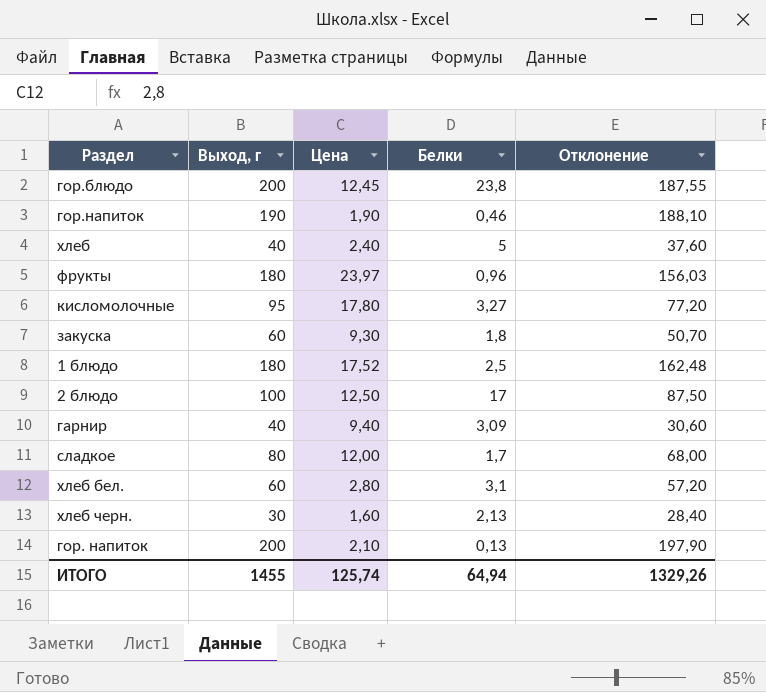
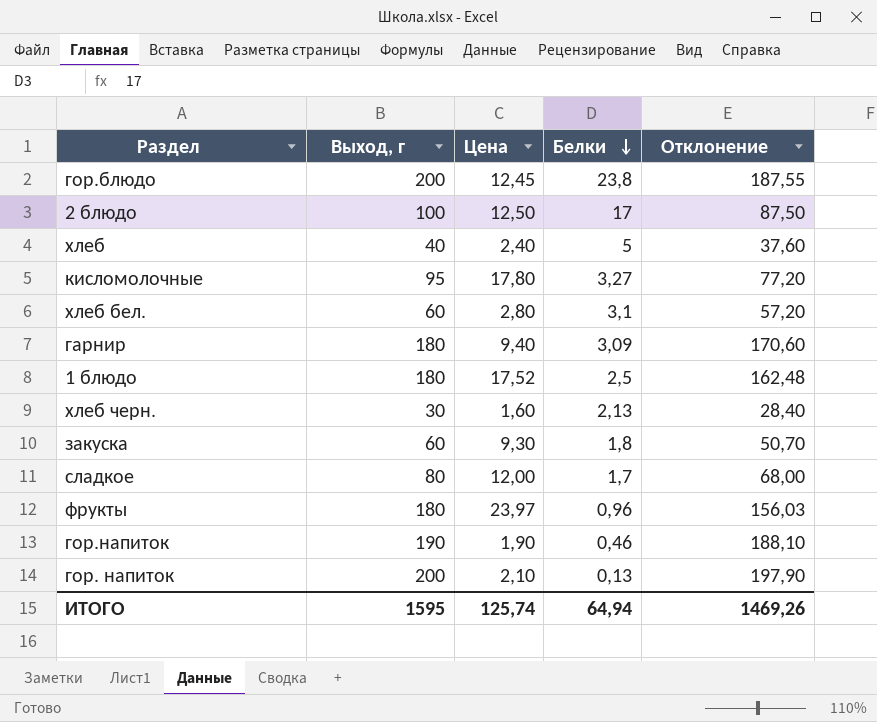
row order: none -> Белки descending
гарнир | Выход, г: 40 -> 180
гарнир | Отклонение: 30,60 -> 170,60
ИТОГО | Выход, г: 1455 -> 1595
ИТОГО | Отклонение: 1329,26 -> 1469,26

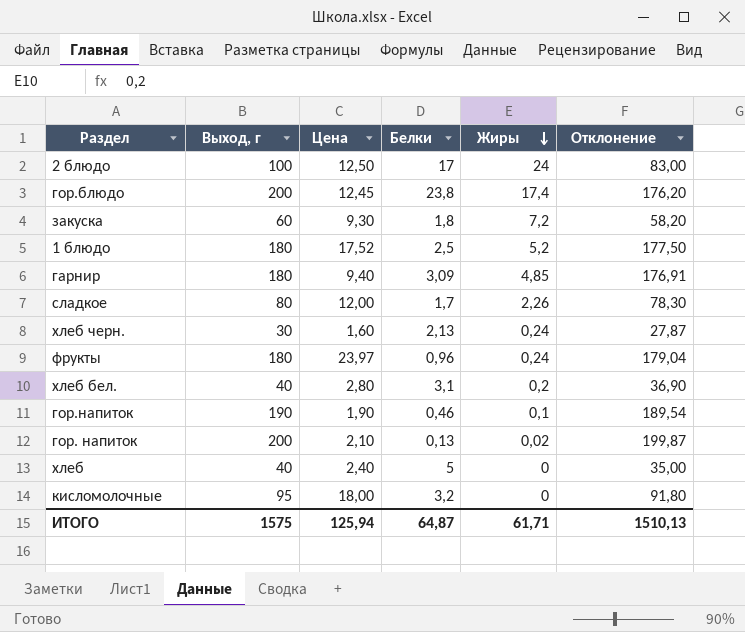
row order: Белки descending -> Жиры descending
column Жиры | position: none -> 5
column Отклонение | formula: [Выход, г] - [Цена] -> [Выход, г] - [Белки]
хлеб бел. | Выход, г: 60 -> 40
кисломолочные | Цена: 17,80 -> 18,00
кисломолочные | Белки: 3,27 -> 3,2
ИТОГО | Выход, г: 1595 -> 1575
ИТОГО | Цена: 125,74 -> 125,94
ИТОГО | Белки: 64,94 -> 64,87
ИТОГО | Отклонение: 1469,26 -> 1510,13

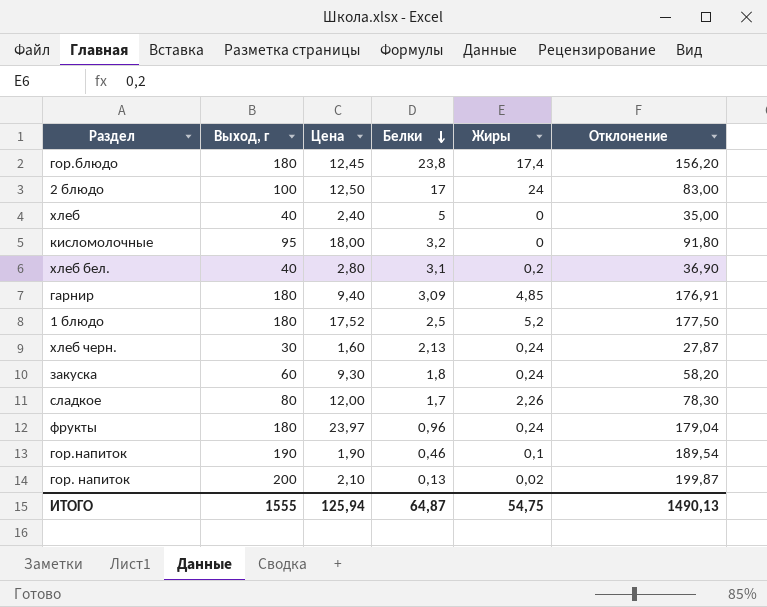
row order: Жиры descending -> Белки descending
гор.блюдо | Выход, г: 200 -> 180
гор.блюдо | Отклонение: 176,20 -> 156,20
закуска | Жиры: 7,2 -> 0,24
ИТОГО | Выход, г: 1575 -> 1555
ИТОГО | Жиры: 61,71 -> 54,75
ИТОГО | Отклонение: 1510,13 -> 1490,13

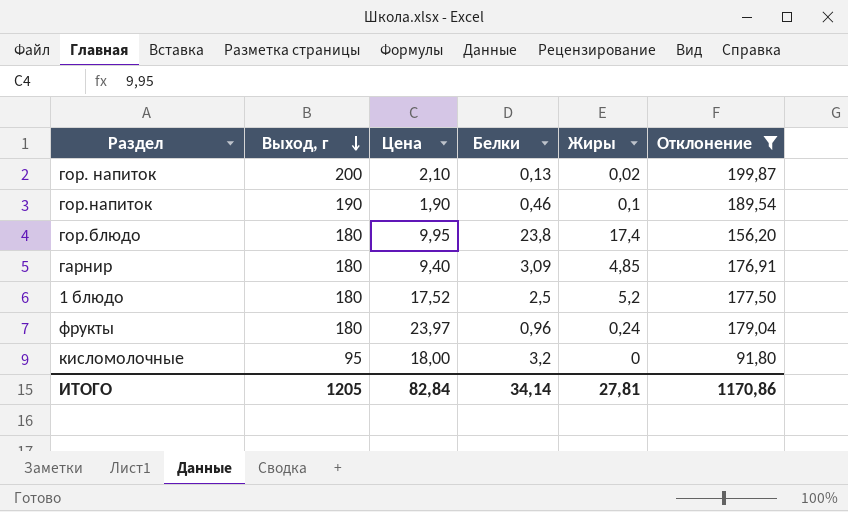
filter: none -> Отклонение >= 91,80
row order: Белки descending -> Выход, г descending
гор.блюдо | Цена: 12,45 -> 9,95
ИТОГО | Выход, г: 1555 -> 1205
ИТОГО | Цена: 125,94 -> 82,84
ИТОГО | Белки: 64,87 -> 34,14
ИТОГО | Жиры: 54,75 -> 27,81
ИТОГО | Отклонение: 1490,13 -> 1170,86

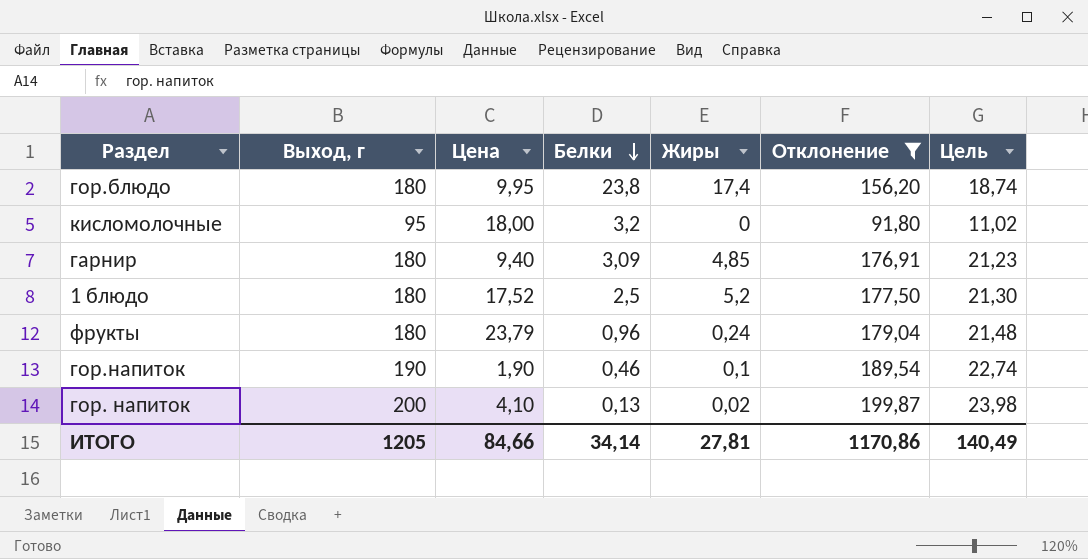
row order: Выход, г descending -> Белки descending
column Цель | formula: none -> [Отклонение] * 0,12
фрукты | Цена: 23,97 -> 23,79
гор. напиток | Цена: 2,10 -> 4,10
ИТОГО | Цена: 82,84 -> 84,66

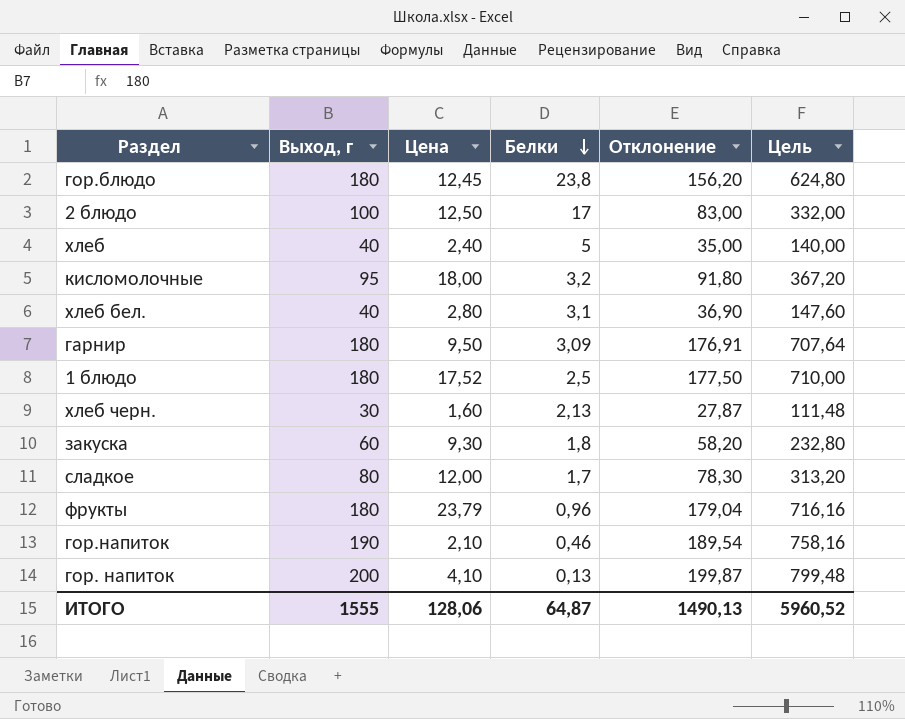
filter: Отклонение >= 91,80 -> none
column Жиры | position: 5 -> none
column Цель | formula: [Отклонение] * 0,12 -> [Отклонение] * 4
гор.блюдо | Цена: 9,95 -> 12,45
гарнир | Цена: 9,40 -> 9,50
гор.напиток | Цена: 1,90 -> 2,10
ИТОГО | Выход, г: 1205 -> 1555
ИТОГО | Цена: 84,66 -> 128,06
ИТОГО | Белки: 34,14 -> 64,87
ИТОГО | Отклонение: 1170,86 -> 1490,13
ИТОГО | Цель: 140,49 -> 5960,52

